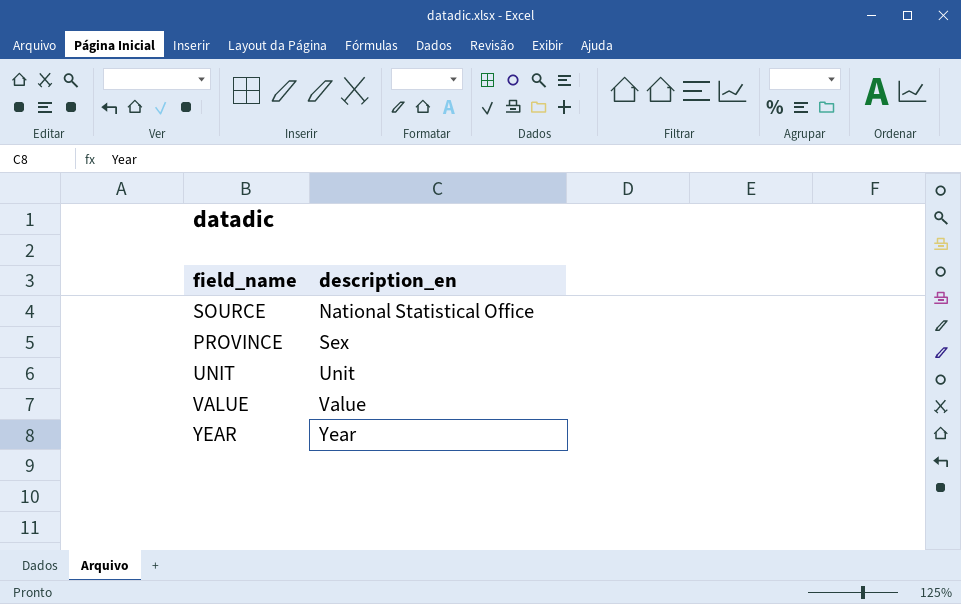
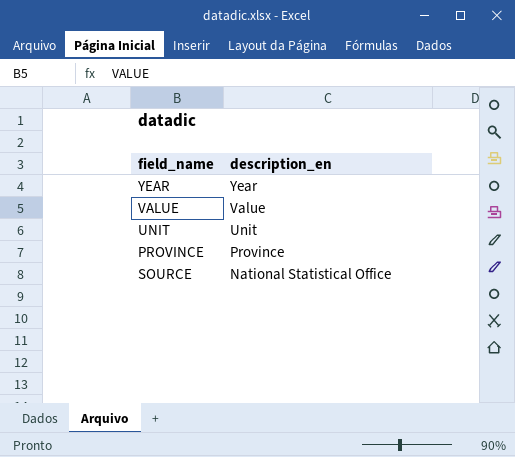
row order: description_en ascending -> description_en descending
PROVINCE | description_en: Sex -> Province

